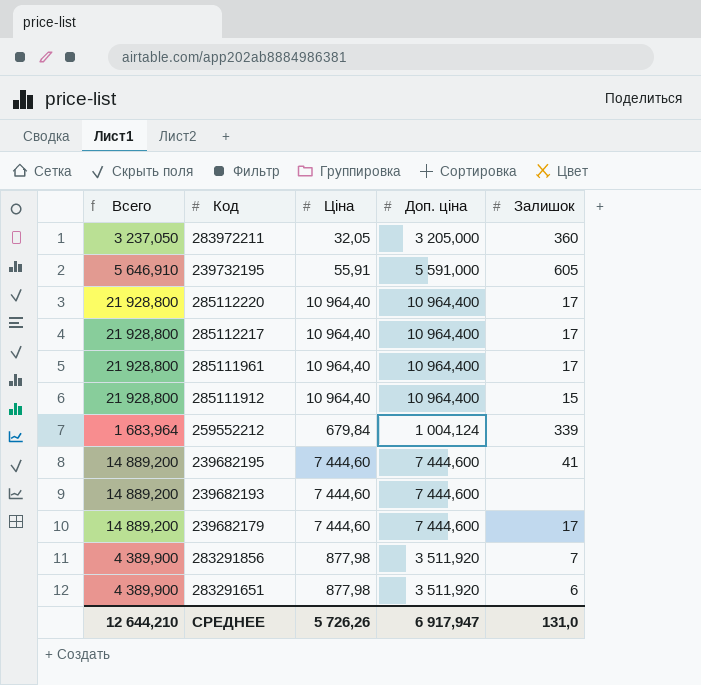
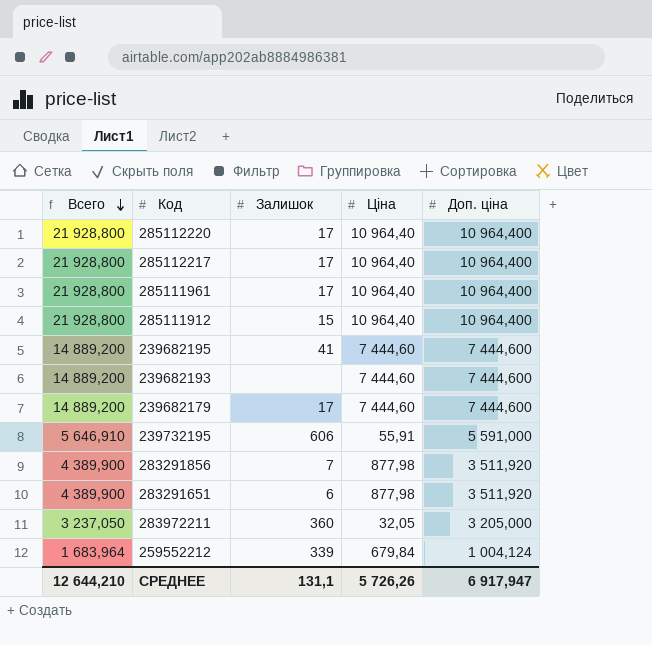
row order: none -> Всего descending
column Залишок | position: 5 -> 3
239732195 | Залишок: 605 -> 606
СРЕДНЕЕ | Залишок: 131,0 -> 131,1

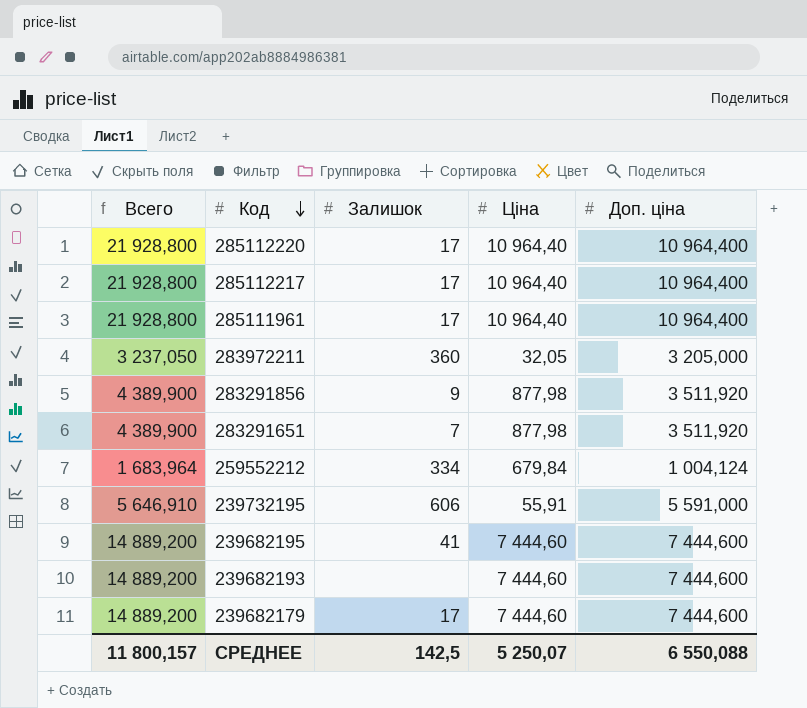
row order: Всего descending -> Код descending
row 285111912: 21 928,800 | 15 | 10 964,40 | 10 964,400 -> none
283291856 | Залишок: 7 -> 9
283291651 | Залишок: 6 -> 7
259552212 | Залишок: 339 -> 334
СРЕДНЕЕ | Всего: 12 644,210 -> 11 800,157
СРЕДНЕЕ | Залишок: 131,1 -> 142,5
СРЕДНЕЕ | Ціна: 5 726,26 -> 5 250,07
СРЕДНЕЕ | Доп. ціна: 6 917,947 -> 6 550,088

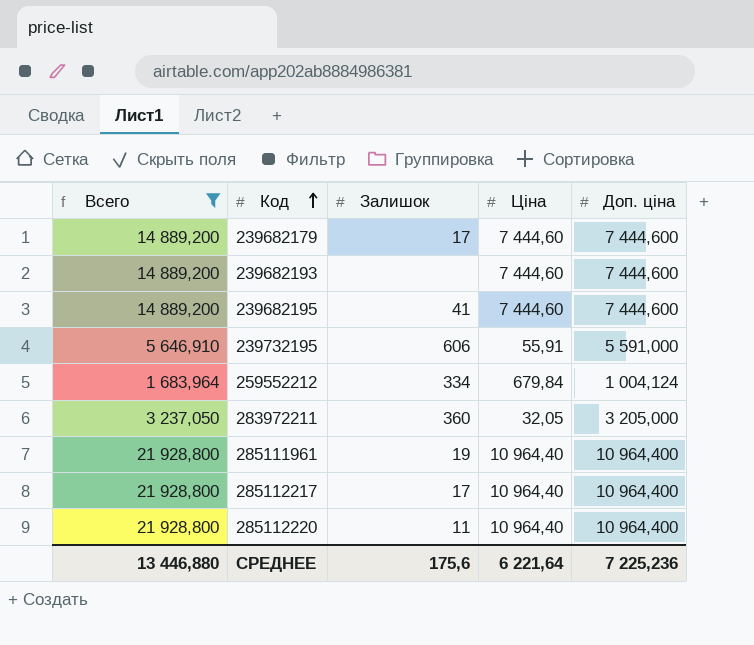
filter: none -> Всего != 4 389,900
row order: Код descending -> Код ascending
285111961 | Залишок: 17 -> 19
285112220 | Залишок: 17 -> 11
СРЕДНЕЕ | Всего: 11 800,157 -> 13 446,880
СРЕДНЕЕ | Залишок: 142,5 -> 175,6
СРЕДНЕЕ | Ціна: 5 250,07 -> 6 221,64
СРЕДНЕЕ | Доп. ціна: 6 550,088 -> 7 225,236

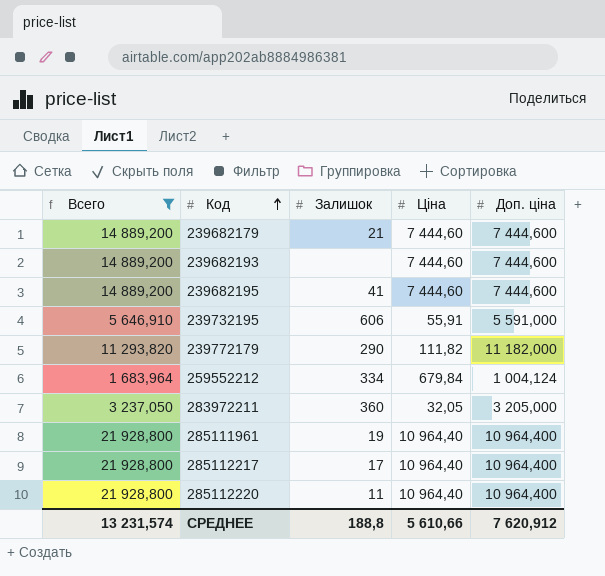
239682179 | Залишок: 17 -> 21
row 239772179: none -> 11 293,820 | 290 | 111,82 | 11 182,000
СРЕДНЕЕ | Всего: 13 446,880 -> 13 231,574
СРЕДНЕЕ | Залишок: 175,6 -> 188,8
СРЕДНЕЕ | Ціна: 6 221,64 -> 5 610,66
СРЕДНЕЕ | Доп. ціна: 7 225,236 -> 7 620,912

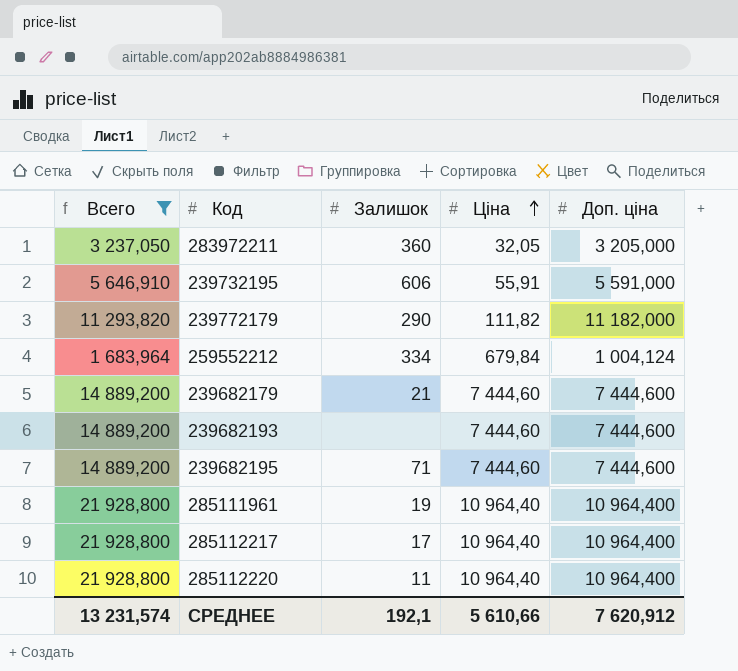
row order: Код ascending -> Ціна ascending
239682195 | Залишок: 41 -> 71
СРЕДНЕЕ | Залишок: 188,8 -> 192,1

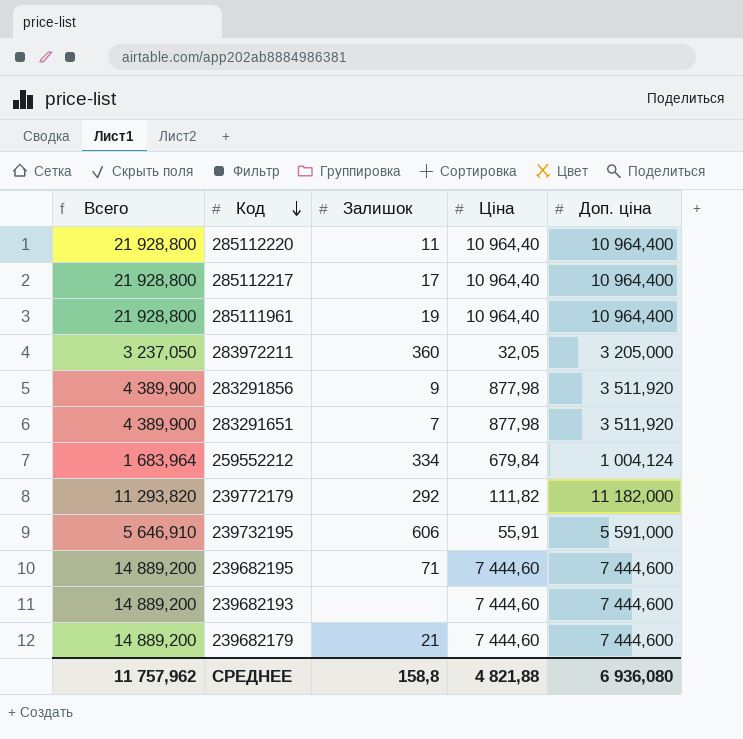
filter: Всего != 4 389,900 -> none
row order: Ціна ascending -> Код descending
239772179 | Залишок: 290 -> 292
СРЕДНЕЕ | Всего: 13 231,574 -> 11 757,962
СРЕДНЕЕ | Залишок: 192,1 -> 158,8
СРЕДНЕЕ | Ціна: 5 610,66 -> 4 821,88
СРЕДНЕЕ | Доп. ціна: 7 620,912 -> 6 936,080

